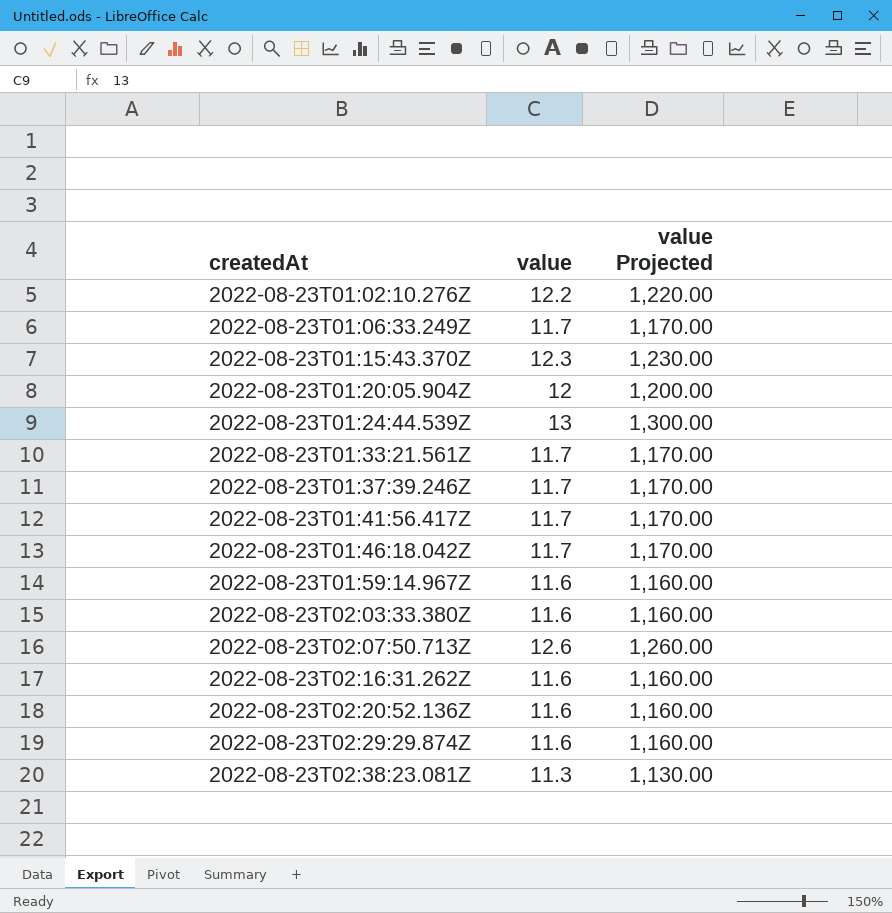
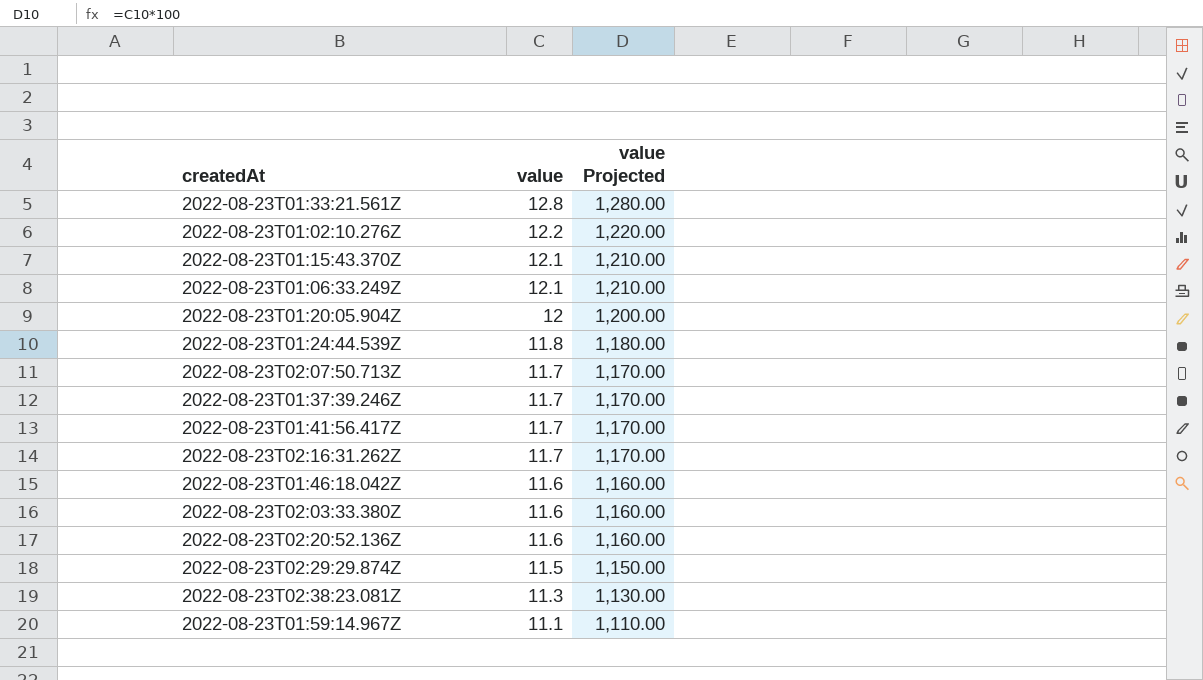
row order: createdAt ascending -> value descending
2022-08-23T01:33:21.561Z | value: 11.7 -> 12.8
2022-08-23T01:33:21.561Z | value Projected: 1,170.00 -> 1,280.00
2022-08-23T01:15:43.370Z | value: 12.3 -> 12.1
2022-08-23T01:15:43.370Z | value Projected: 1,230.00 -> 1,210.00
2022-08-23T01:06:33.249Z | value: 11.7 -> 12.1
2022-08-23T01:06:33.249Z | value Projected: 1,170.00 -> 1,210.00
2022-08-23T01:24:44.539Z | value: 13 -> 11.8
2022-08-23T01:24:44.539Z | value Projected: 1,300.00 -> 1,180.00
2022-08-23T02:07:50.713Z | value: 12.6 -> 11.7
2022-08-23T02:07:50.713Z | value Projected: 1,260.00 -> 1,170.00
2022-08-23T02:16:31.262Z | value: 11.6 -> 11.7
2022-08-23T02:16:31.262Z | value Projected: 1,160.00 -> 1,170.00
2022-08-23T01:46:18.042Z | value: 11.7 -> 11.6
2022-08-23T01:46:18.042Z | value Projected: 1,170.00 -> 1,160.00
2022-08-23T02:29:29.874Z | value: 11.6 -> 11.5
2022-08-23T02:29:29.874Z | value Projected: 1,160.00 -> 1,150.00
2022-08-23T01:59:14.967Z | value: 11.6 -> 11.1
2022-08-23T01:59:14.967Z | value Projected: 1,160.00 -> 1,110.00

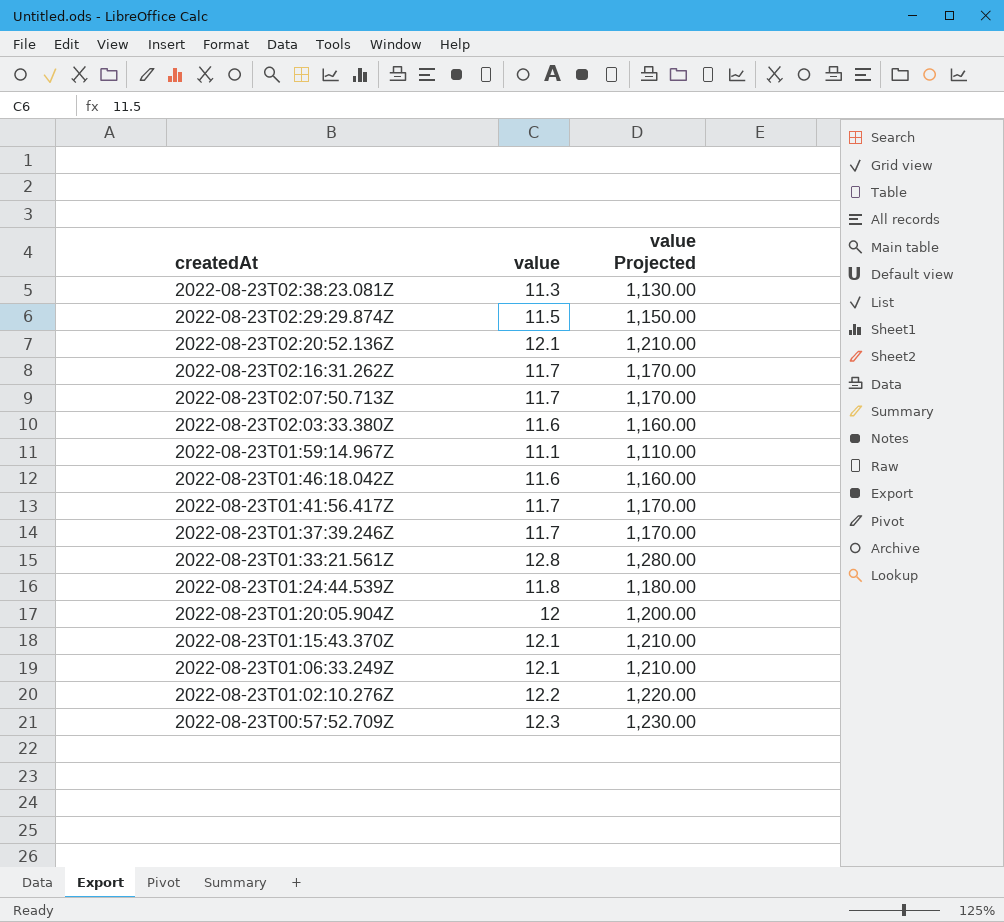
row order: value descending -> createdAt descending
2022-08-23T02:20:52.136Z | value: 11.6 -> 12.1
2022-08-23T02:20:52.136Z | value Projected: 1,160.00 -> 1,210.00
row 2022-08-23T00:57:52.709Z: none -> 12.3 | 1,230.00

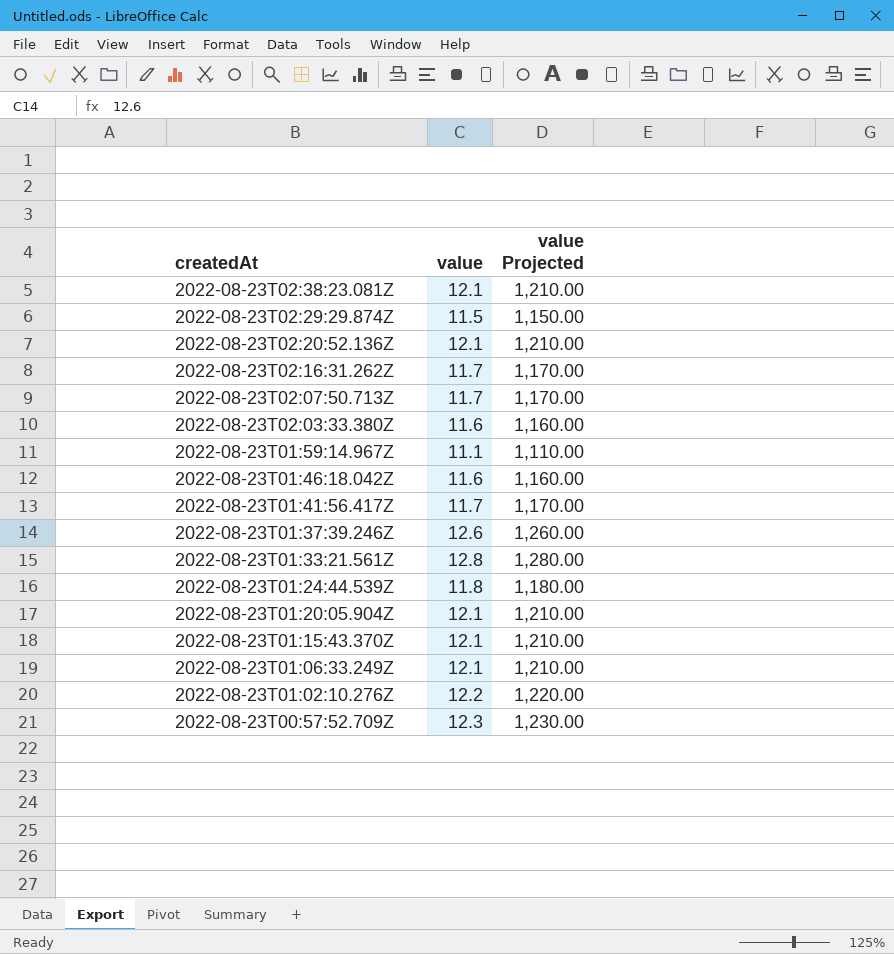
2022-08-23T02:38:23.081Z | value: 11.3 -> 12.1
2022-08-23T02:38:23.081Z | value Projected: 1,130.00 -> 1,210.00
2022-08-23T01:37:39.246Z | value: 11.7 -> 12.6
2022-08-23T01:37:39.246Z | value Projected: 1,170.00 -> 1,260.00
2022-08-23T01:20:05.904Z | value: 12 -> 12.1
2022-08-23T01:20:05.904Z | value Projected: 1,200.00 -> 1,210.00

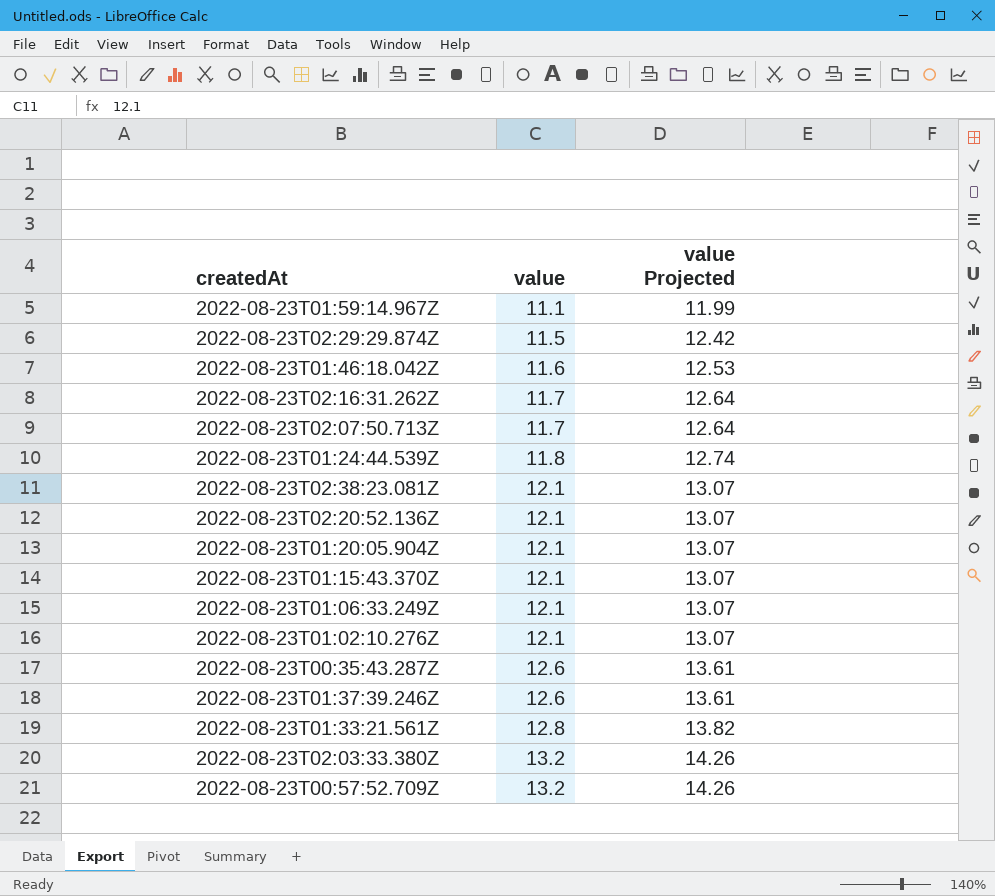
row order: createdAt descending -> value ascending
column value Projected | formula: [value] * 100 -> [value] * 1.08
row 2022-08-23T01:41:56.417Z: 11.7 | 1,170.00 -> none
2022-08-23T01:02:10.276Z | value: 12.2 -> 12.1
row 2022-08-23T00:35:43.287Z: none -> 12.6 | 13.61
2022-08-23T02:03:33.380Z | value: 11.6 -> 13.2
2022-08-23T00:57:52.709Z | value: 12.3 -> 13.2

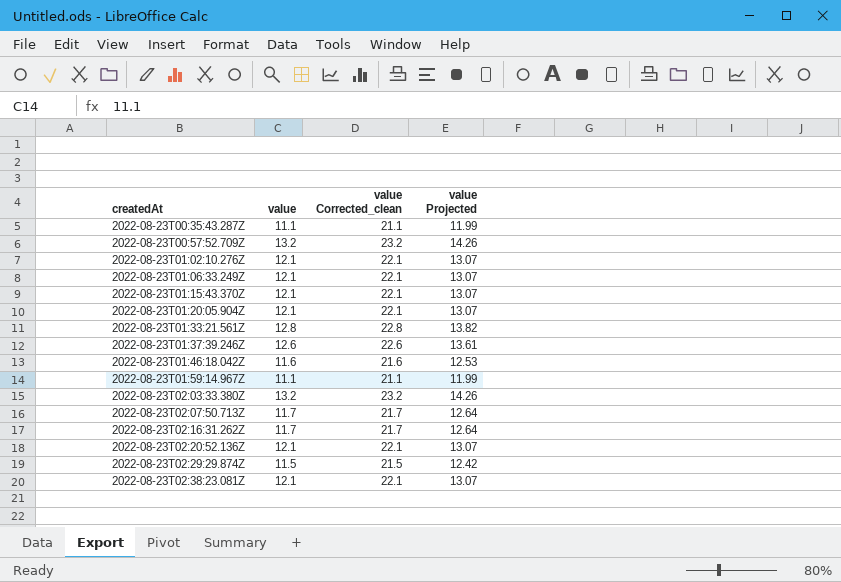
row order: value ascending -> createdAt ascending
column value Corrected_clean | formula: none -> [value] + 10
row 2022-08-23T01:24:44.539Z: 11.8 | 12.74 -> none
2022-08-23T00:35:43.287Z | value: 12.6 -> 11.1
2022-08-23T00:35:43.287Z | value Projected: 13.61 -> 11.99

